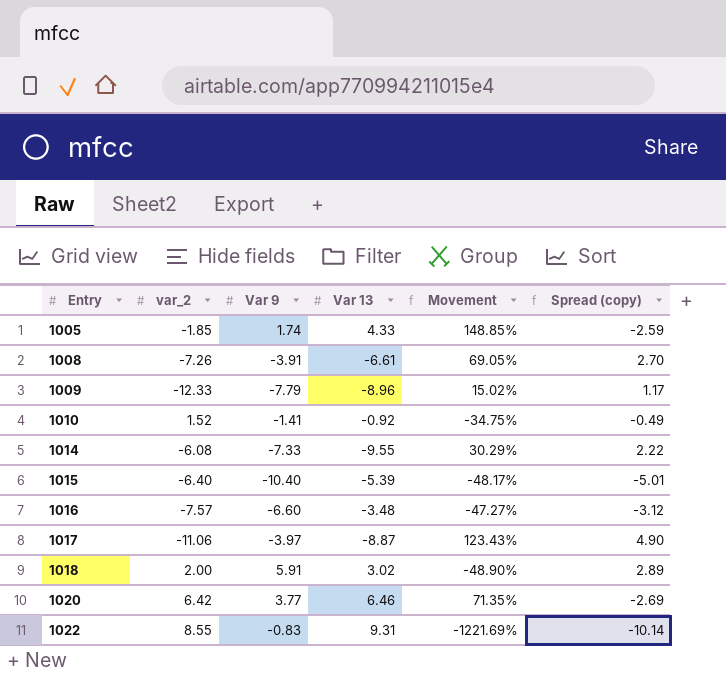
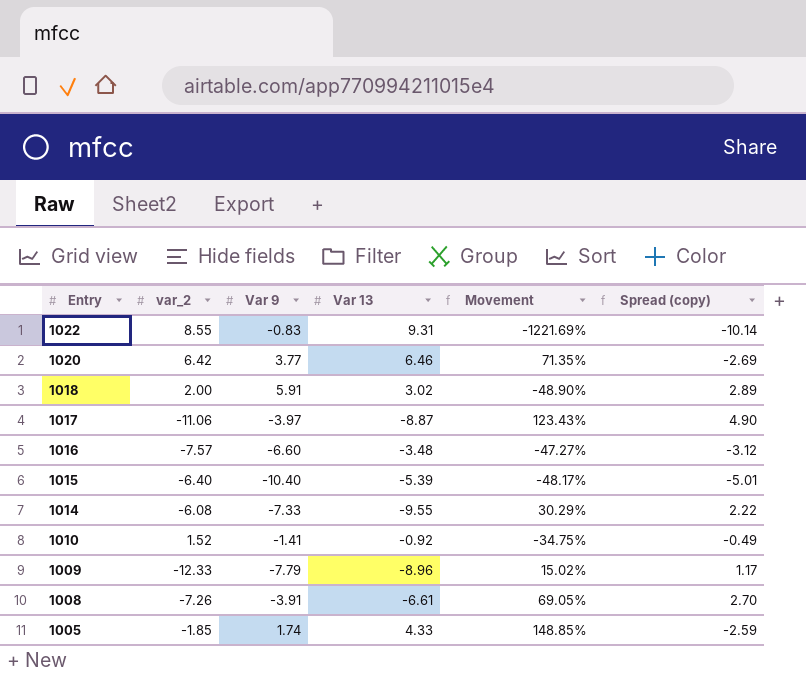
row order: Entry ascending -> Entry descending

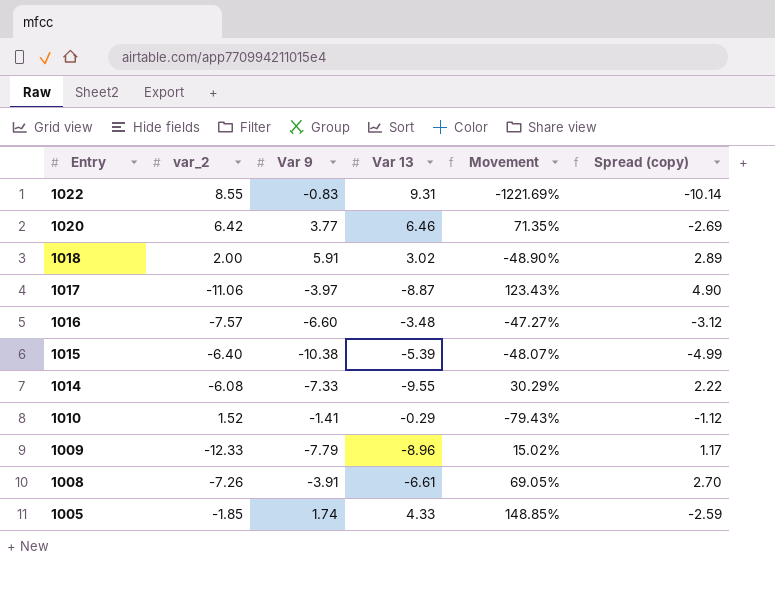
1015 | Var 9: -10.40 -> -10.38
1015 | Movement: -48.17% -> -48.07%
1015 | Spread (copy): -5.01 -> -4.99
1010 | Var 13: -0.92 -> -0.29
1010 | Movement: -34.75% -> -79.43%
1010 | Spread (copy): -0.49 -> -1.12

